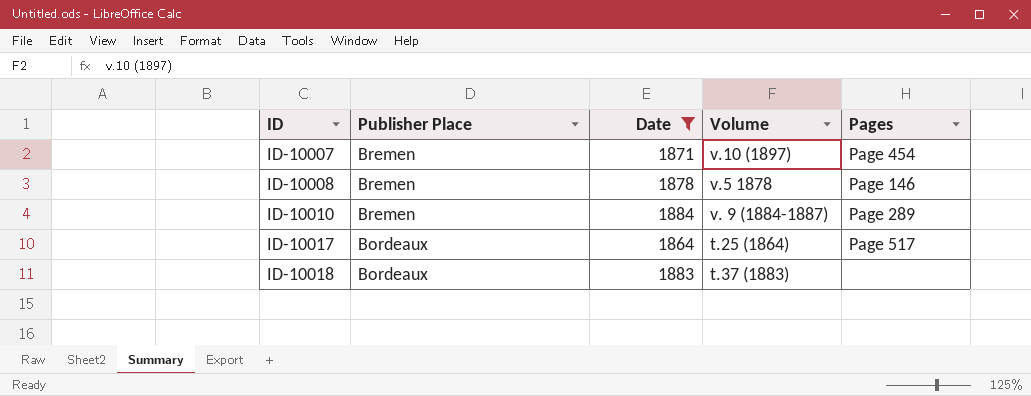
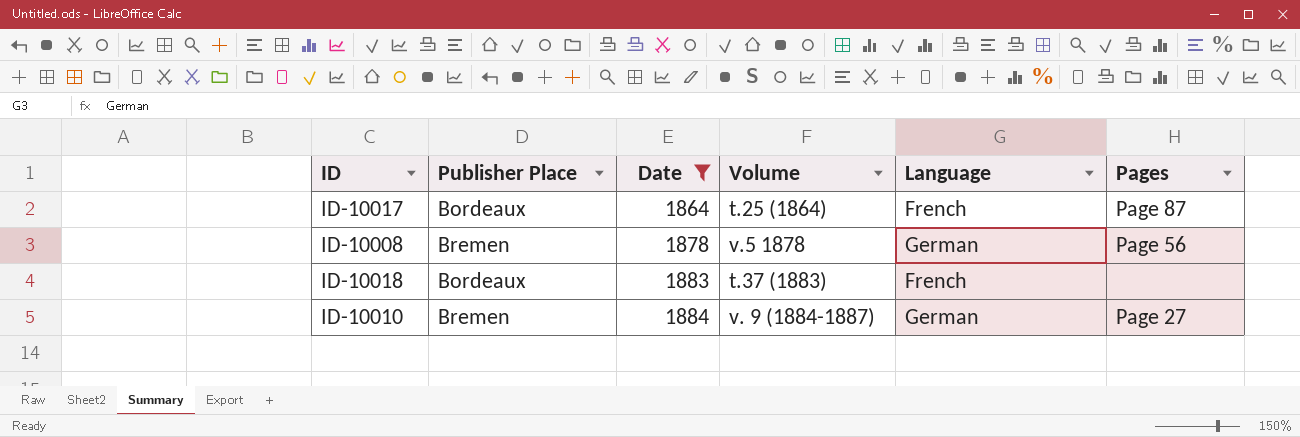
row order: ID ascending -> Date ascending
column Language | position: none -> 5
row ID-10007: Bremen | 1871 | v.10 (1897) | Page 454 -> none
ID-10017 | Pages: Page 517 -> Page 87
ID-10008 | Pages: Page 146 -> Page 56
ID-10010 | Pages: Page 289 -> Page 27

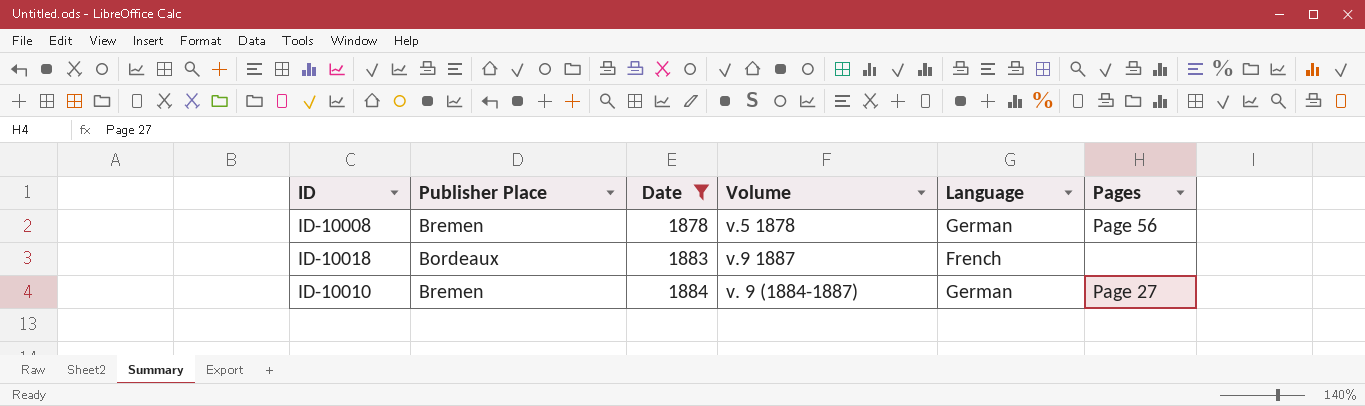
row ID-10017: Bordeaux | 1864 | t.25 (1864) | French | Page 87 -> none
ID-10018 | Volume: t.37 (1883) -> v.9 1887

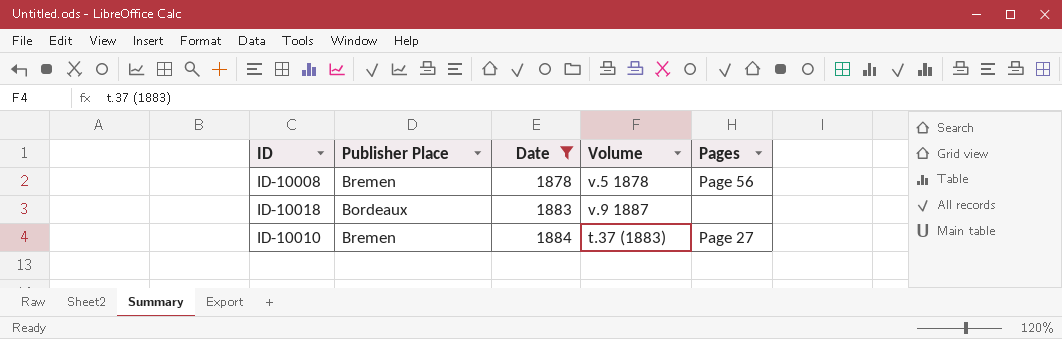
column Language | position: 5 -> none
ID-10010 | Volume: v. 9 (1884-1887) -> t.37 (1883)

